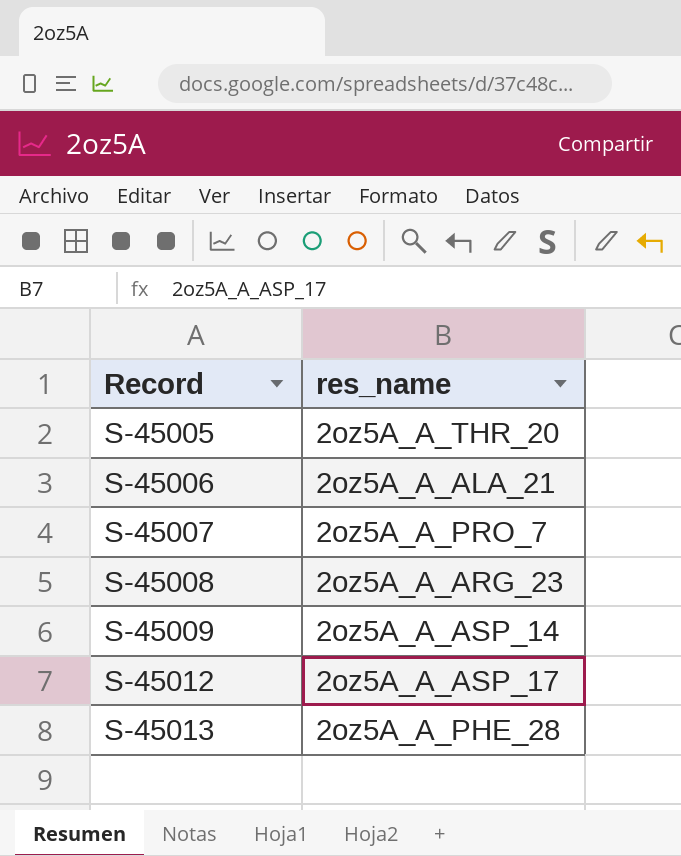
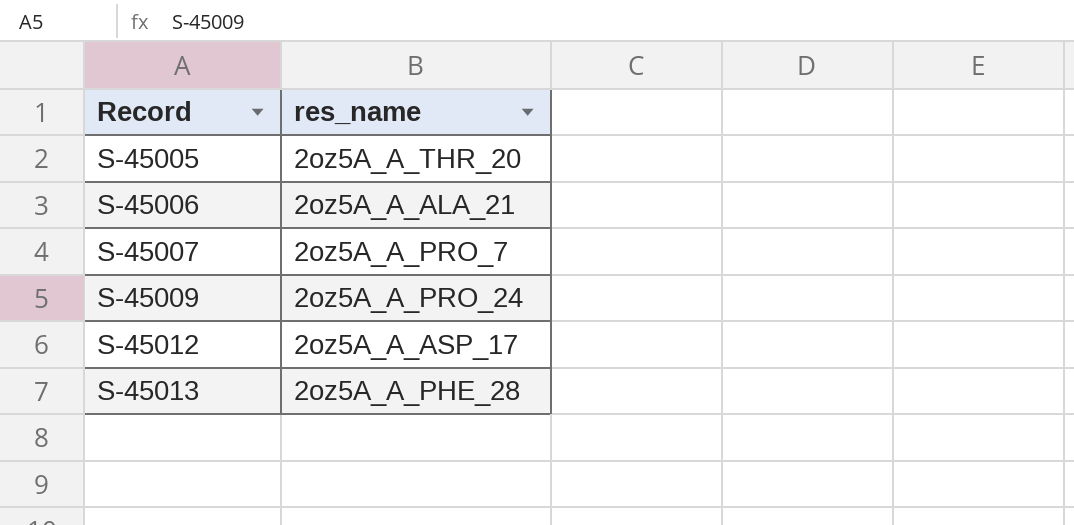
row S-45008: 2oz5A_A_ARG_23 -> none
S-45009 | res_name: 2oz5A_A_ASP_14 -> 2oz5A_A_PRO_24

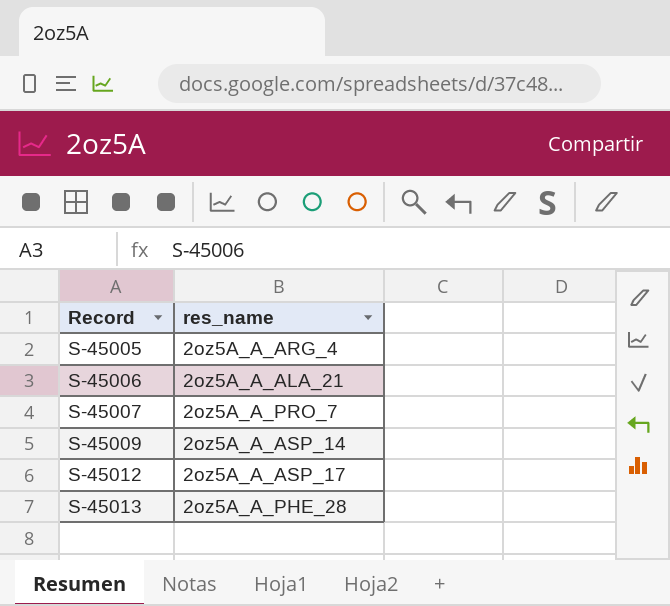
S-45005 | res_name: 2oz5A_A_THR_20 -> 2oz5A_A_ARG_4
S-45009 | res_name: 2oz5A_A_PRO_24 -> 2oz5A_A_ASP_14

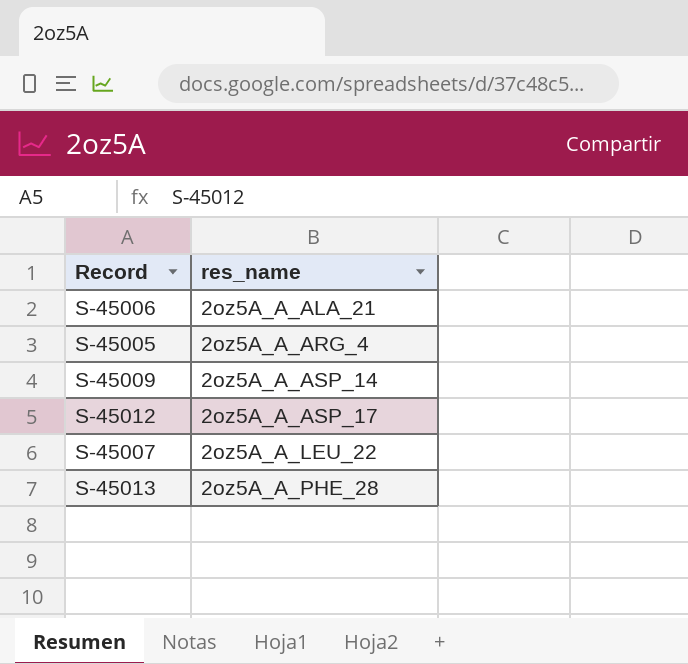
row order: Record ascending -> res_name ascending
S-45007 | res_name: 2oz5A_A_PRO_7 -> 2oz5A_A_LEU_22

